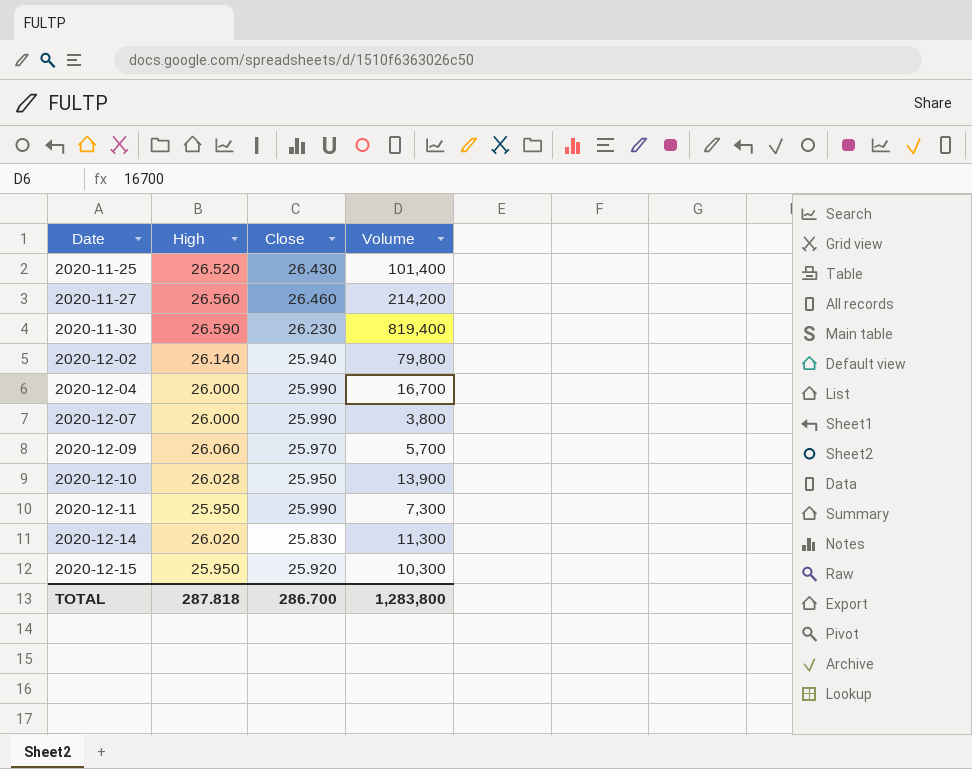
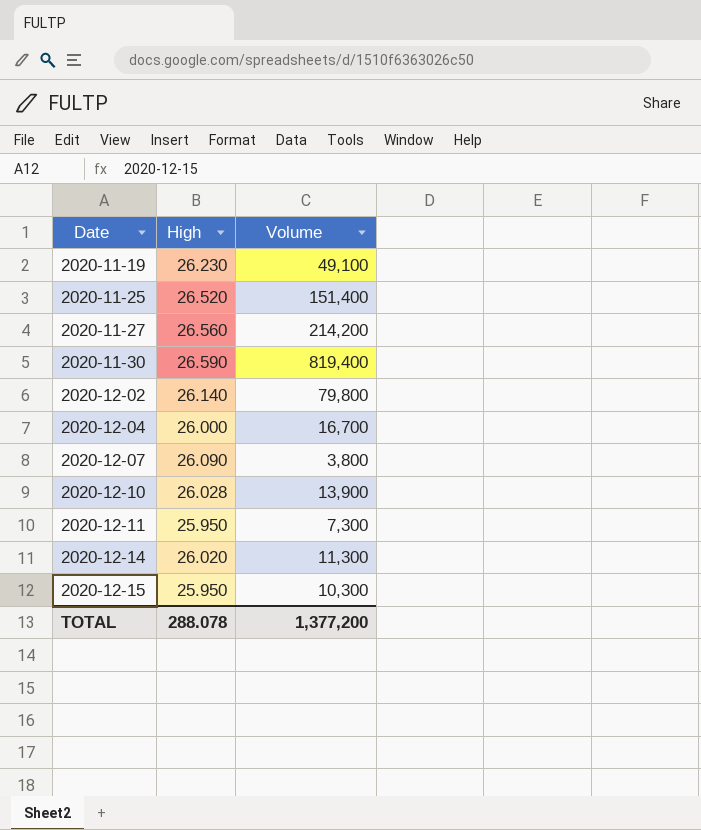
column Close | position: 3 -> none
row 2020-12-09: 26.060 | 25.970 | 5,700 -> none
row 2020-11-19: none -> 26.230 | 49,100
2020-11-25 | Volume: 101,400 -> 151,400
2020-12-07 | High: 26.000 -> 26.090
TOTAL | High: 287.818 -> 288.078
TOTAL | Volume: 1,283,800 -> 1,377,200

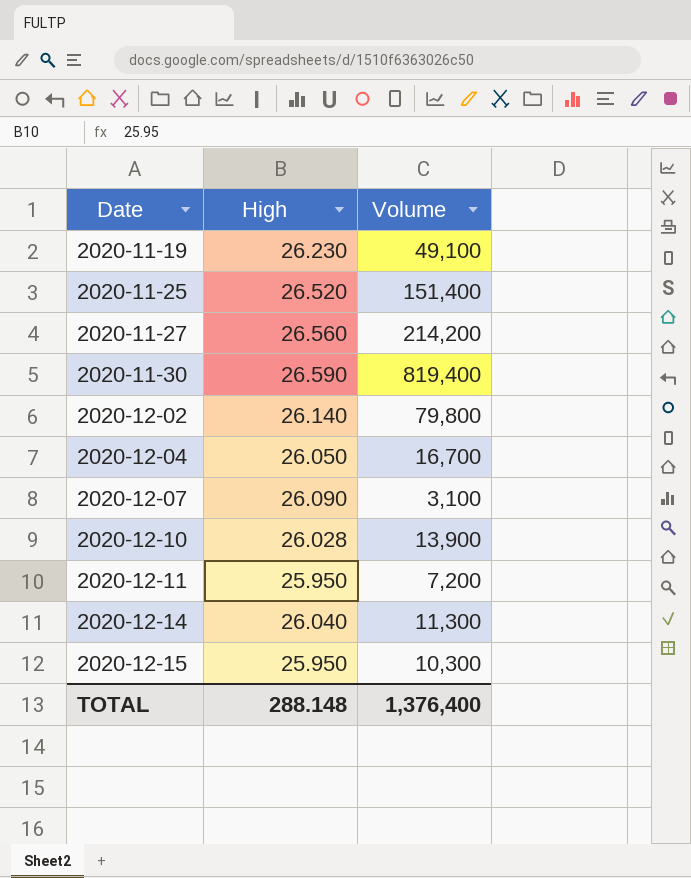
2020-12-04 | High: 26.000 -> 26.050
2020-12-07 | Volume: 3,800 -> 3,100
2020-12-11 | Volume: 7,300 -> 7,200
2020-12-14 | High: 26.020 -> 26.040
TOTAL | High: 288.078 -> 288.148
TOTAL | Volume: 1,377,200 -> 1,376,400

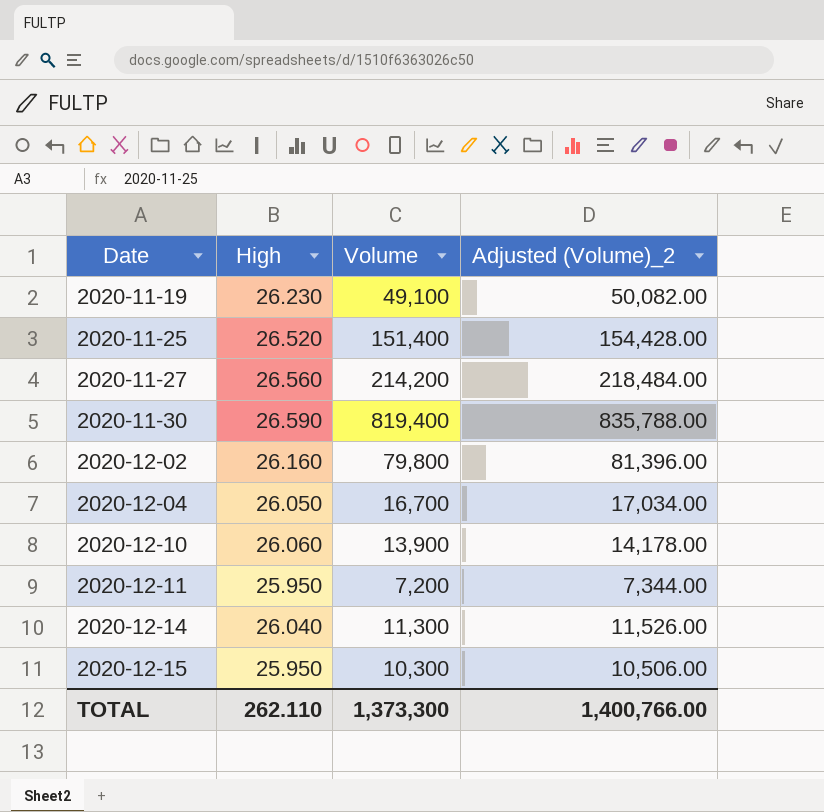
column Adjusted (Volume)_2 | formula: none -> [Volume] * 1.02
row 2020-12-07: 26.090 | 3,100 -> none
2020-12-02 | High: 26.140 -> 26.160
2020-12-10 | High: 26.028 -> 26.060
TOTAL | High: 288.148 -> 262.110
TOTAL | Volume: 1,376,400 -> 1,373,300

